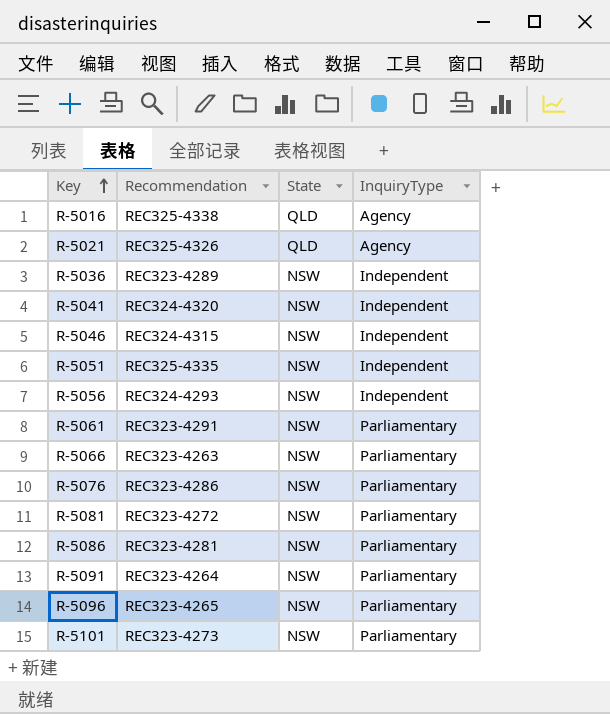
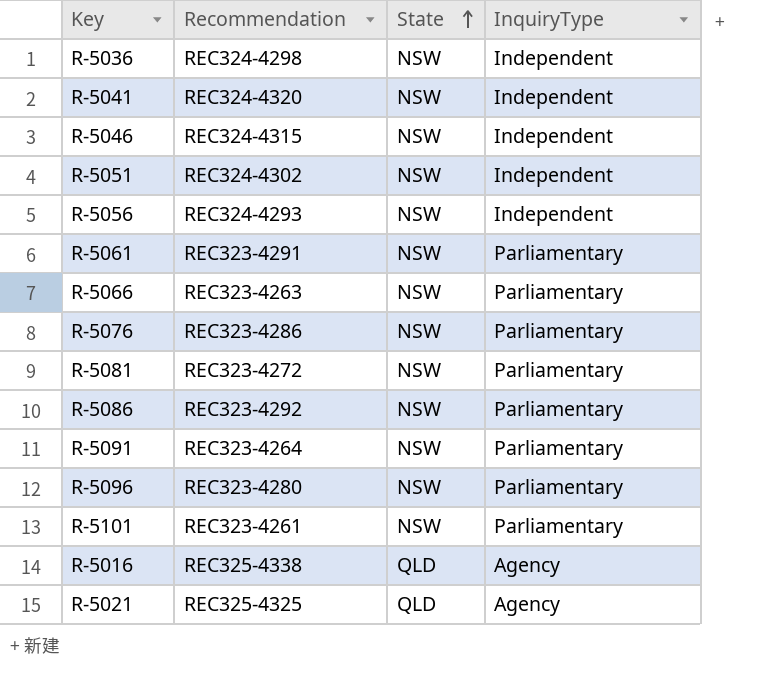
row order: Key ascending -> State ascending
R-5036 | Recommendation: REC323-4289 -> REC324-4298
R-5051 | Recommendation: REC325-4335 -> REC324-4302
R-5086 | Recommendation: REC323-4281 -> REC323-4292
R-5096 | Recommendation: REC323-4265 -> REC323-4280
R-5101 | Recommendation: REC323-4273 -> REC323-4261
R-5021 | Recommendation: REC325-4326 -> REC325-4325

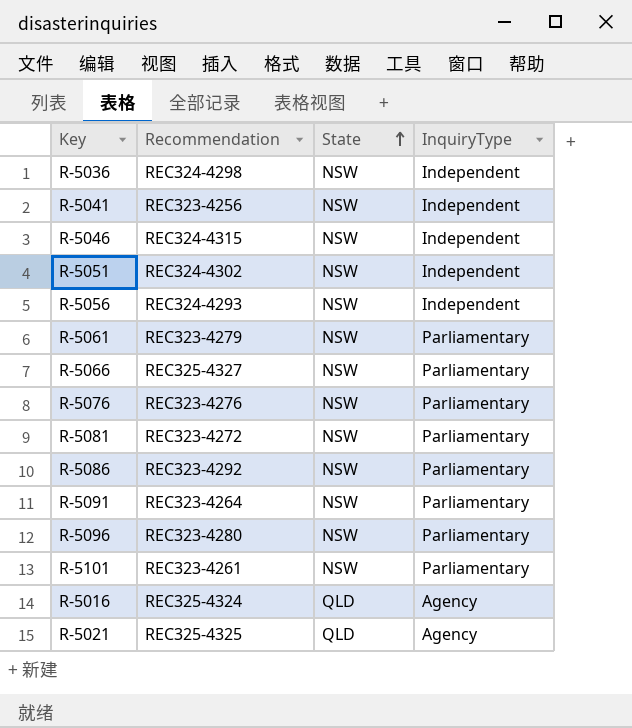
R-5041 | Recommendation: REC324-4320 -> REC323-4256
R-5061 | Recommendation: REC323-4291 -> REC323-4279
R-5066 | Recommendation: REC323-4263 -> REC325-4327
R-5076 | Recommendation: REC323-4286 -> REC323-4276
R-5016 | Recommendation: REC325-4338 -> REC325-4324

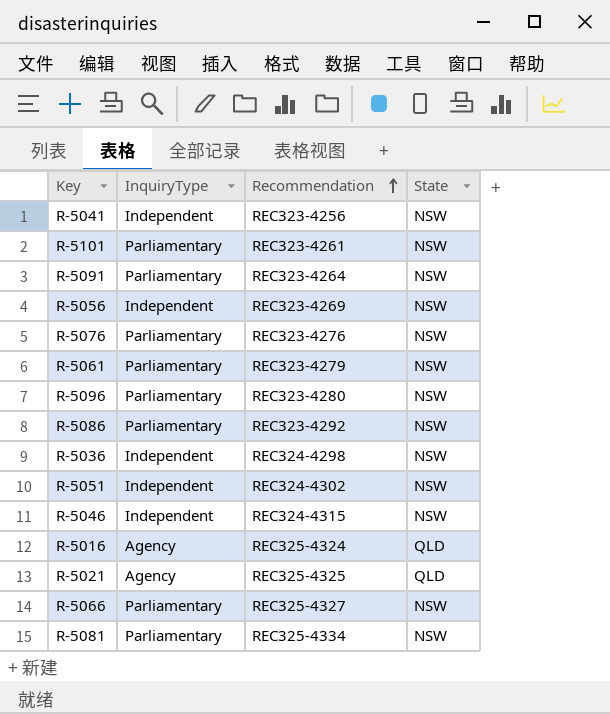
row order: State ascending -> Recommendation ascending
column InquiryType | position: 4 -> 2
R-5056 | Recommendation: REC324-4293 -> REC323-4269
R-5081 | Recommendation: REC323-4272 -> REC325-4334

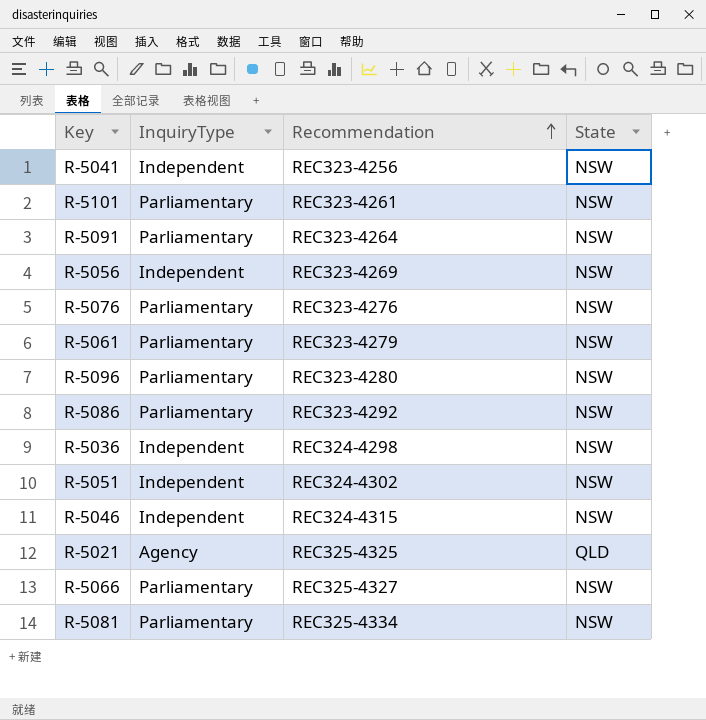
row R-5016: Agency | REC325-4324 | QLD -> none

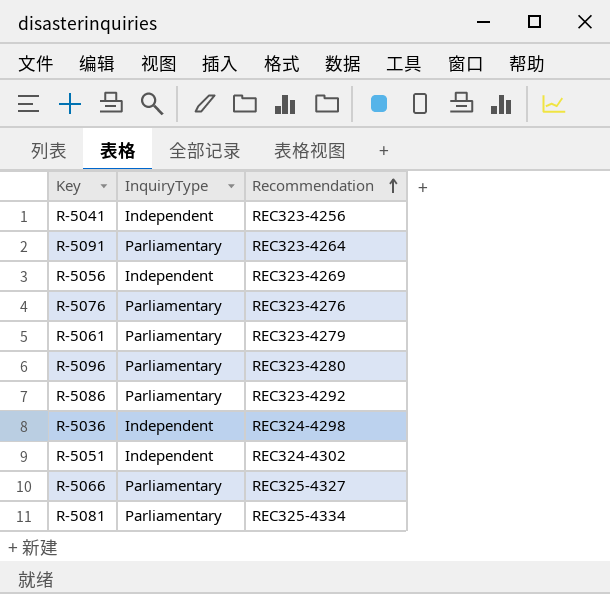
column State | position: 4 -> none
row R-5101: Parliamentary | REC323-4261 | NSW -> none
row R-5046: Independent | REC324-4315 | NSW -> none
row R-5021: Agency | REC325-4325 | QLD -> none

